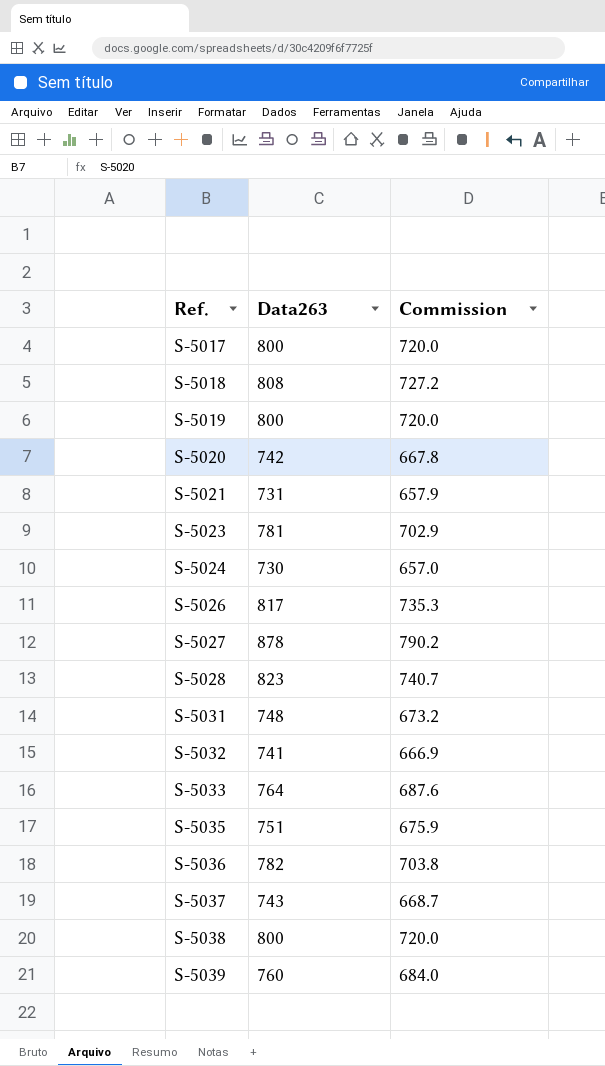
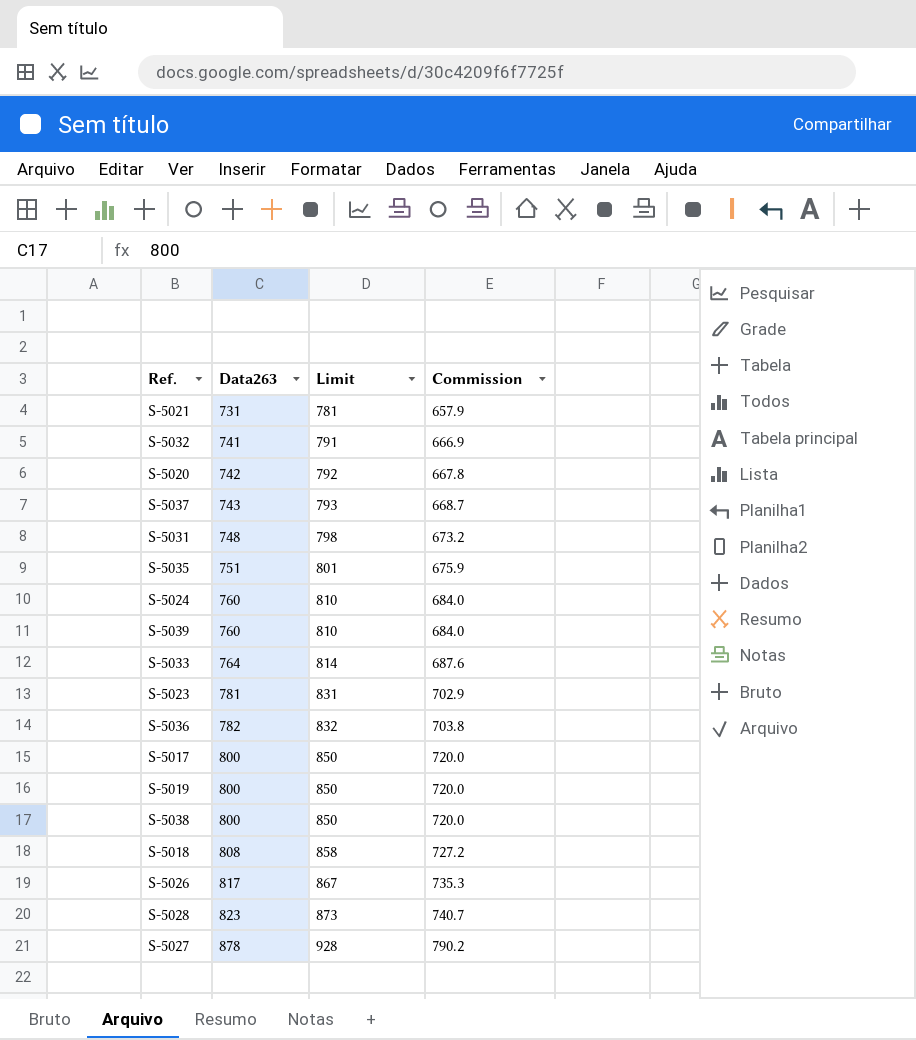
row order: Ref. ascending -> Data263 ascending
column Limit | formula: none -> [Data263] + 50
S-5024 | Data263: 730 -> 760
S-5024 | Commission: 657.0 -> 684.0

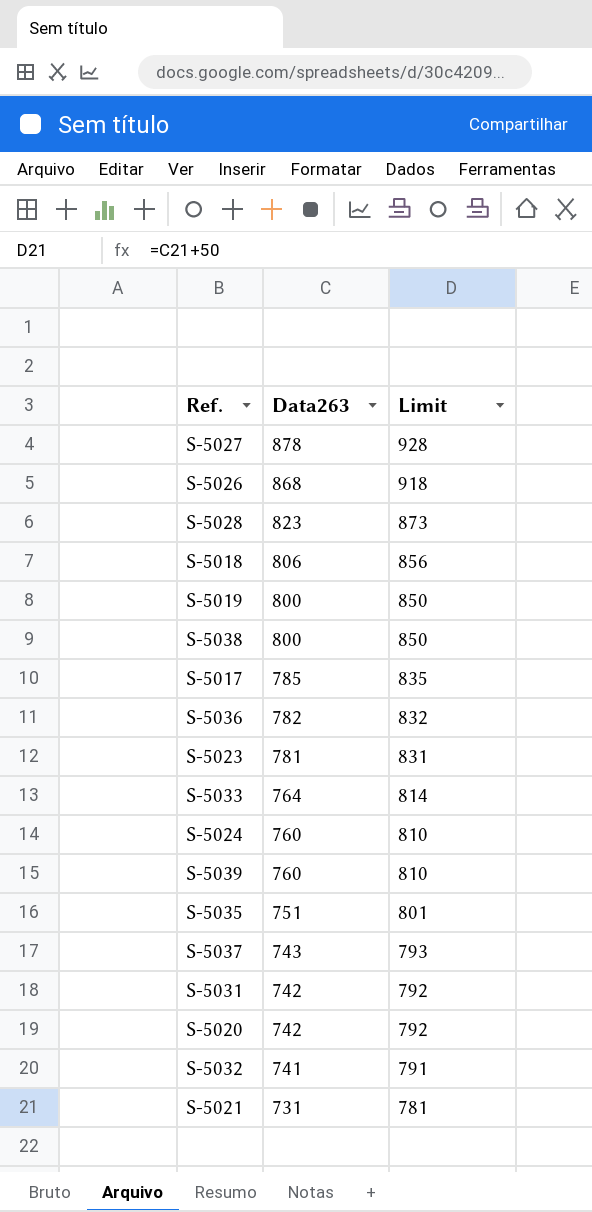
row order: Data263 ascending -> Data263 descending
column Commission | formula: [Data263] * 0.9 -> none
S-5026 | Data263: 817 -> 868
S-5026 | Limit: 867 -> 918
S-5018 | Data263: 808 -> 806
S-5018 | Limit: 858 -> 856
S-5017 | Data263: 800 -> 785
S-5017 | Limit: 850 -> 835
S-5031 | Data263: 748 -> 742
S-5031 | Limit: 798 -> 792

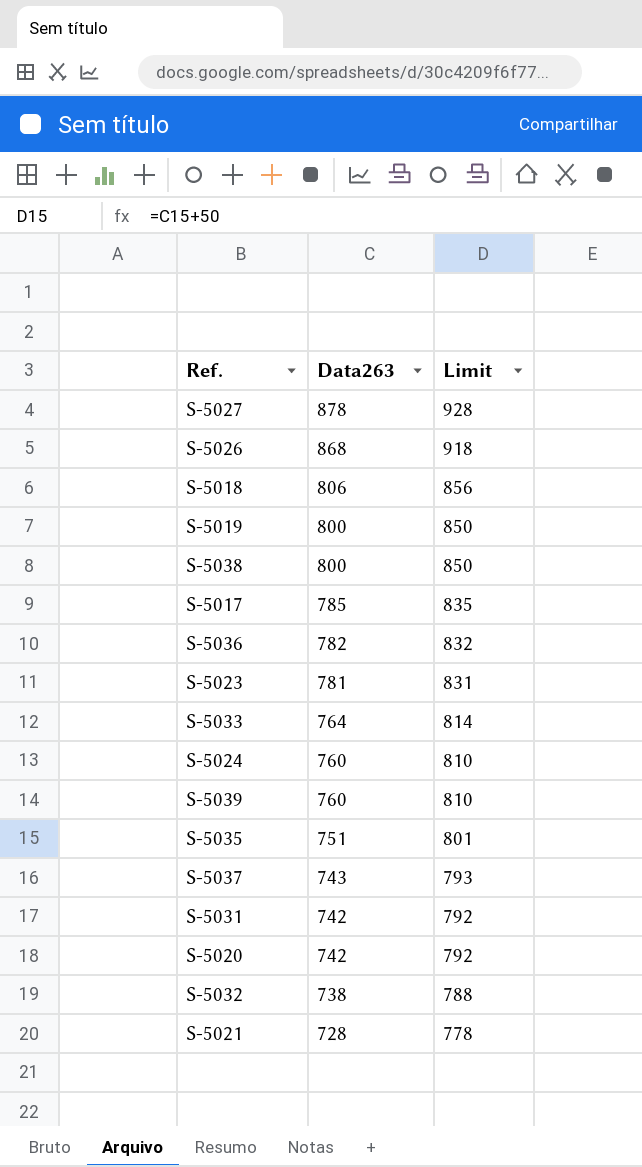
row S-5028: 823 | 873 -> none
S-5032 | Data263: 741 -> 738
S-5032 | Limit: 791 -> 788
S-5021 | Data263: 731 -> 728
S-5021 | Limit: 781 -> 778

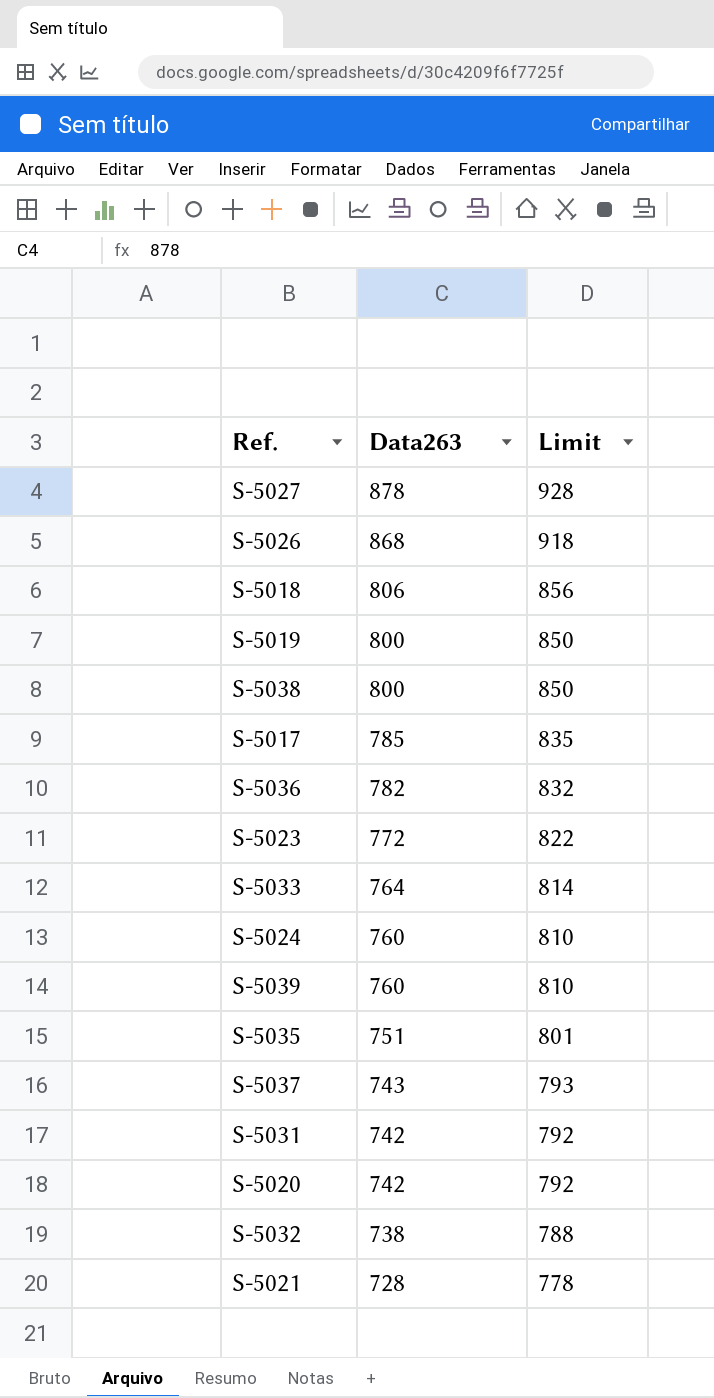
S-5023 | Data263: 781 -> 772
S-5023 | Limit: 831 -> 822

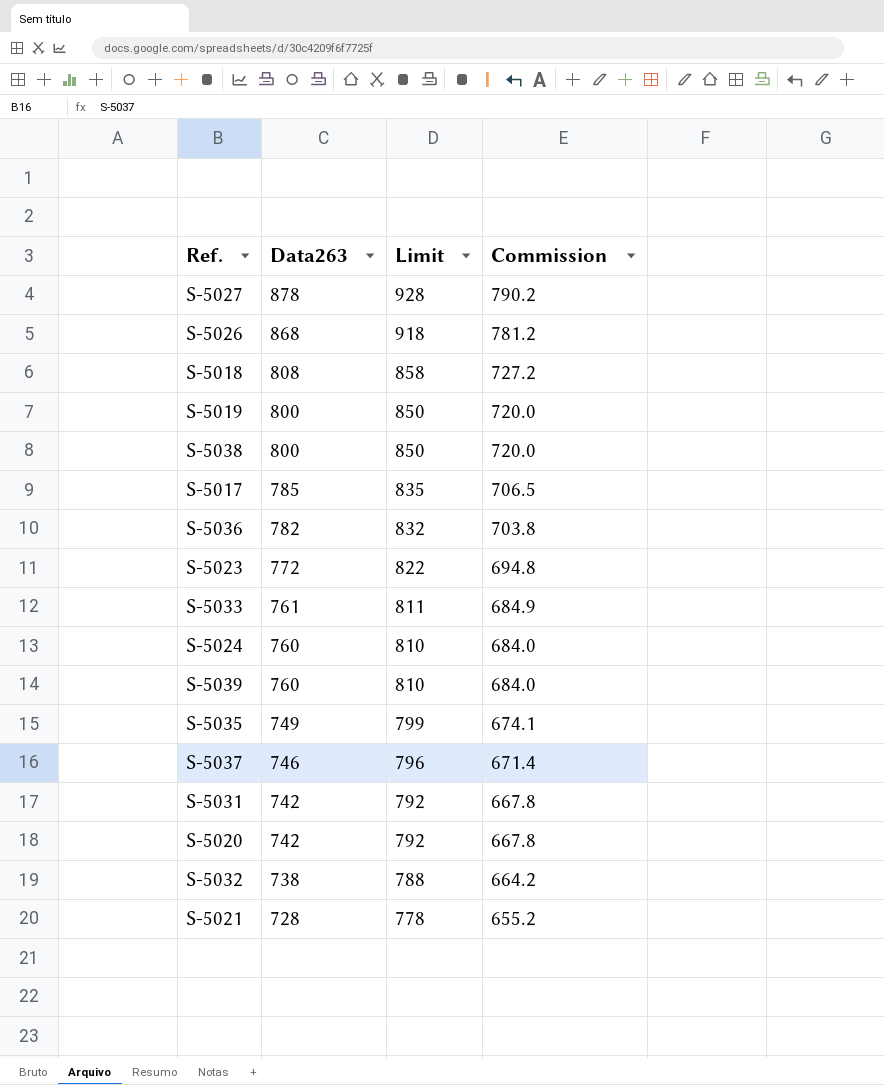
column Commission | formula: none -> [Data263] * 0.9
S-5018 | Data263: 806 -> 808
S-5018 | Limit: 856 -> 858
S-5033 | Data263: 764 -> 761
S-5033 | Limit: 814 -> 811
S-5035 | Data263: 751 -> 749
S-5035 | Limit: 801 -> 799
S-5037 | Data263: 743 -> 746
S-5037 | Limit: 793 -> 796

